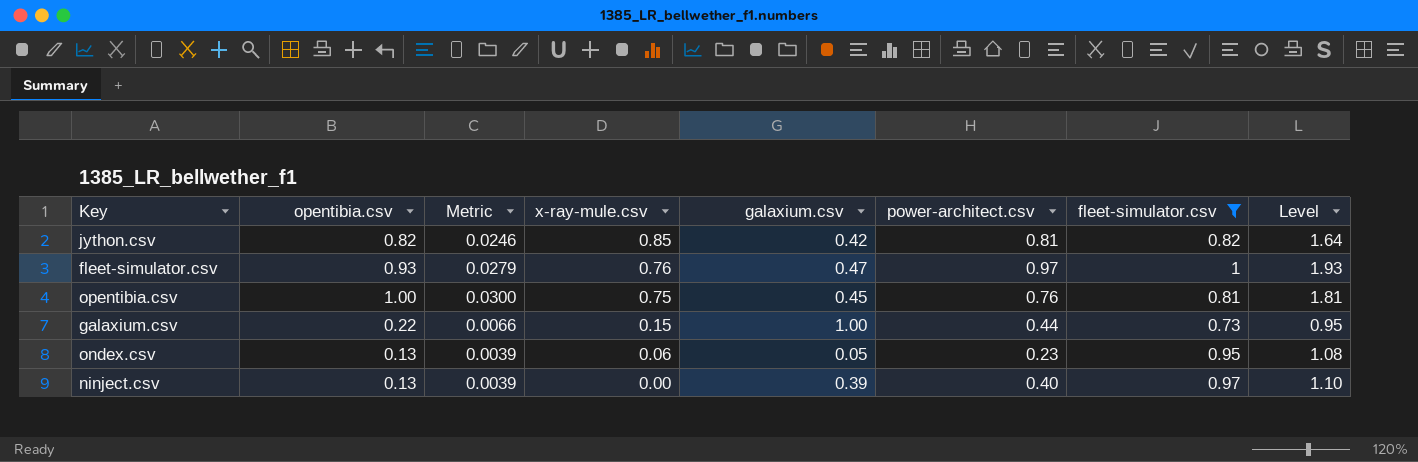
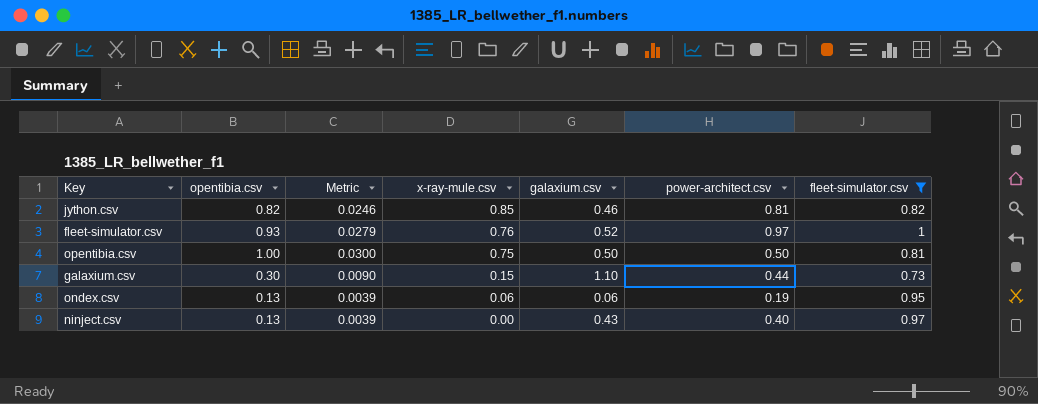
column Level | formula: [opentibia.csv] + [fleet-simulator.csv] -> none
jython.csv | galaxium.csv: 0.42 -> 0.46
fleet-simulator.csv | galaxium.csv: 0.47 -> 0.52
opentibia.csv | galaxium.csv: 0.45 -> 0.50
opentibia.csv | power-architect.csv: 0.76 -> 0.50
galaxium.csv | opentibia.csv: 0.22 -> 0.30
galaxium.csv | Metric: 0.0066 -> 0.0090
galaxium.csv | galaxium.csv: 1.00 -> 1.10
ondex.csv | galaxium.csv: 0.05 -> 0.06
ondex.csv | power-architect.csv: 0.23 -> 0.19
ninject.csv | galaxium.csv: 0.39 -> 0.43

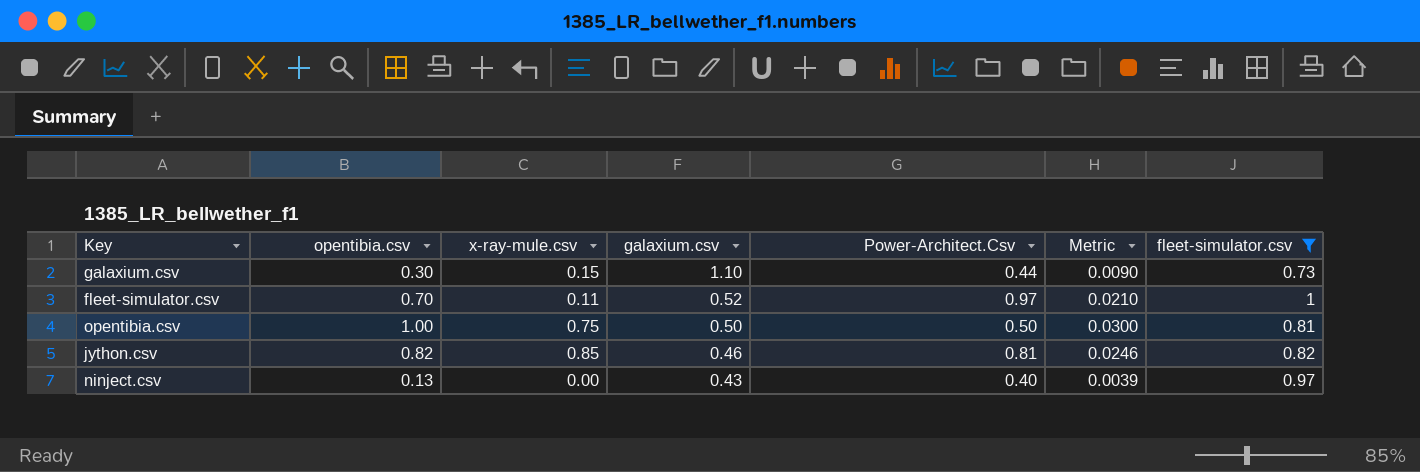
row order: x-ray-mule.csv descending -> galaxium.csv descending
column name: power-architect.csv -> Power-Architect.Csv
column Metric | position: 3 -> 6
row ondex.csv: 0.13 | 0.0039 | 0.06 | 0.06 | 0.19 | 0.95 -> none
fleet-simulator.csv | opentibia.csv: 0.93 -> 0.70
fleet-simulator.csv | x-ray-mule.csv: 0.76 -> 0.11
fleet-simulator.csv | Metric: 0.0279 -> 0.0210

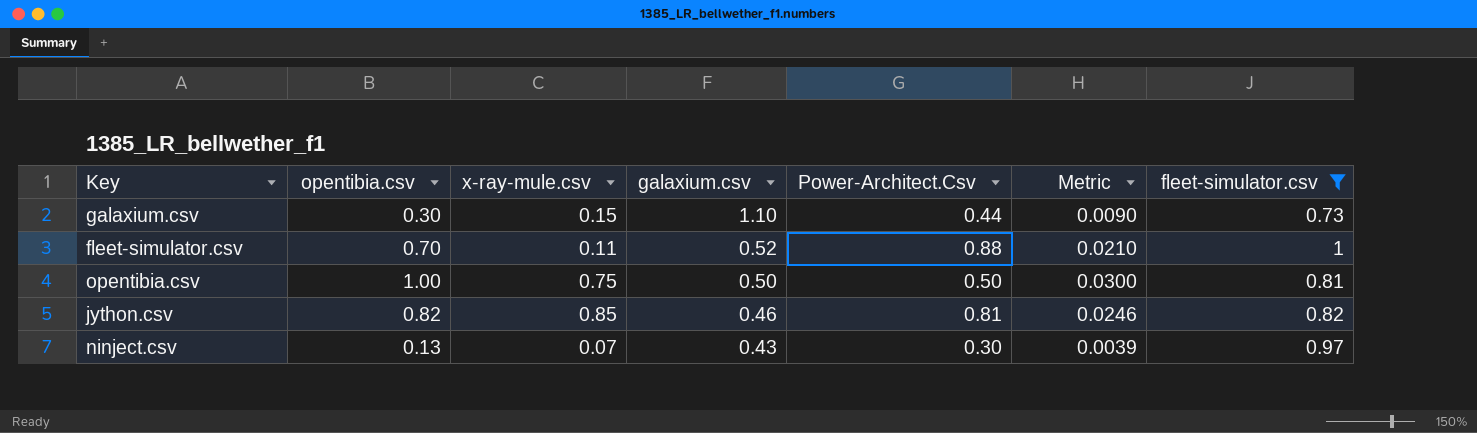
fleet-simulator.csv | Power-Architect.Csv: 0.97 -> 0.88
ninject.csv | x-ray-mule.csv: 0.00 -> 0.07
ninject.csv | Power-Architect.Csv: 0.40 -> 0.30

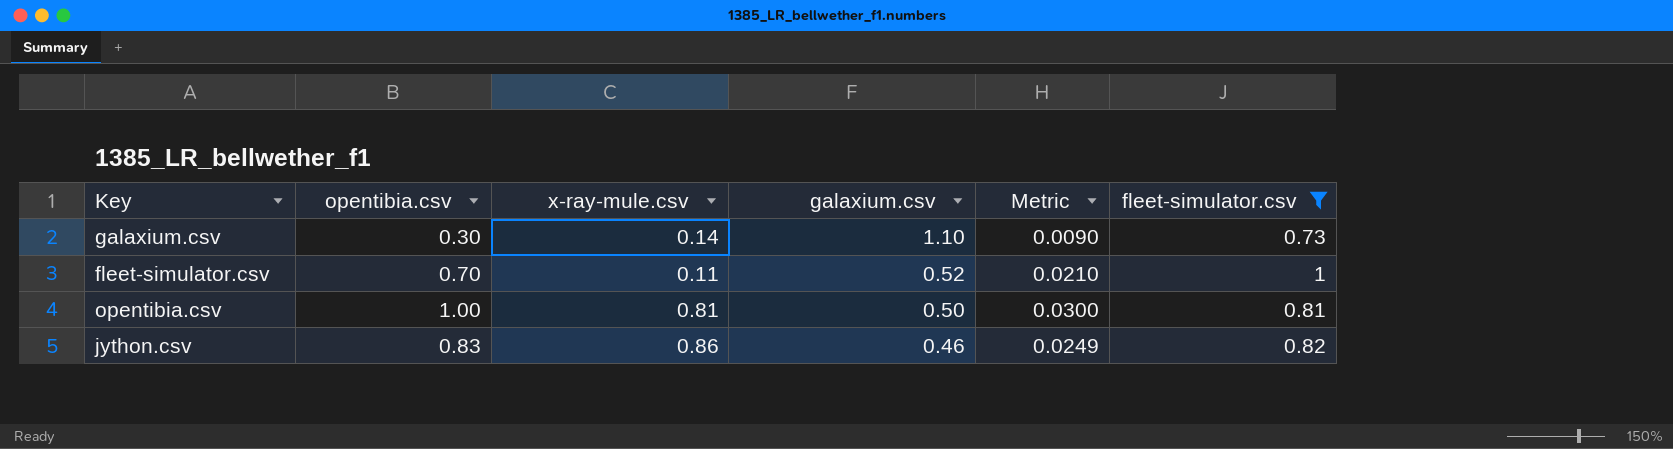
column Power-Architect.Csv | position: 5 -> none
row ninject.csv: 0.13 | 0.07 | 0.43 | 0.30 | 0.0039 | 0.97 -> none
galaxium.csv | x-ray-mule.csv: 0.15 -> 0.14
opentibia.csv | x-ray-mule.csv: 0.75 -> 0.81
jython.csv | opentibia.csv: 0.82 -> 0.83
jython.csv | x-ray-mule.csv: 0.85 -> 0.86
jython.csv | Metric: 0.0246 -> 0.0249

